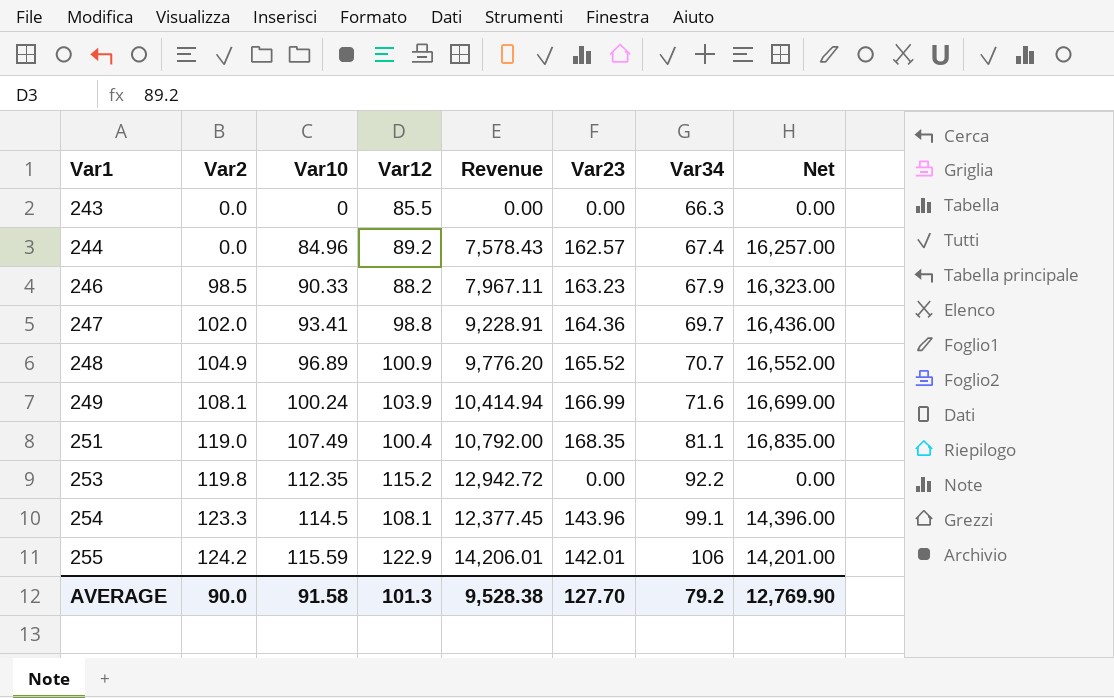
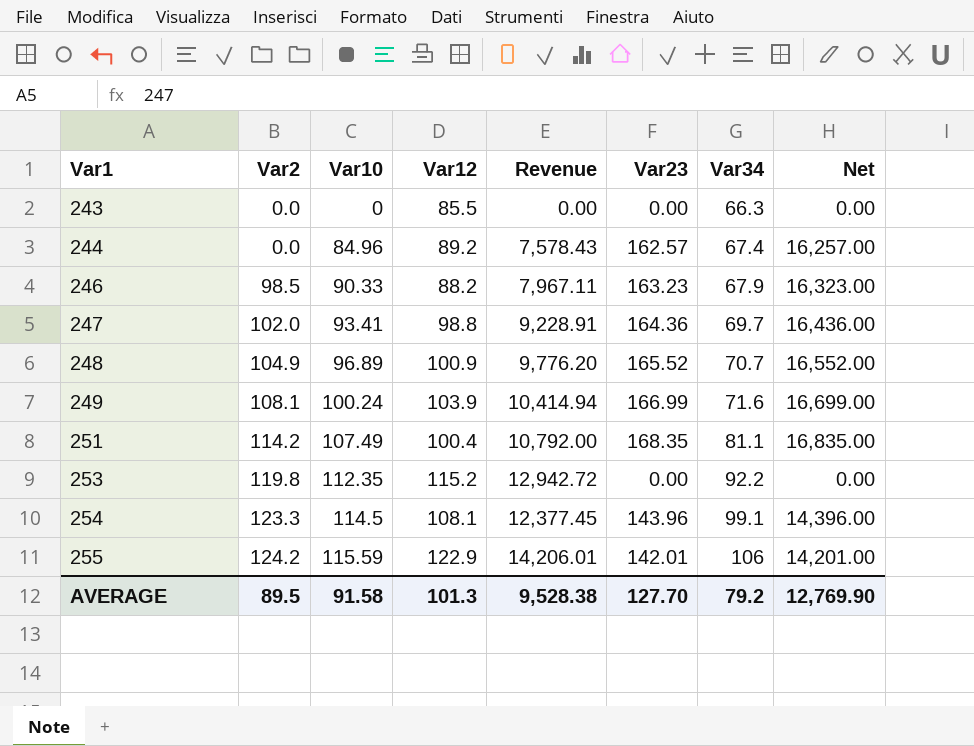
251 | Var2: 119.0 -> 114.2
AVERAGE | Var2: 90.0 -> 89.5

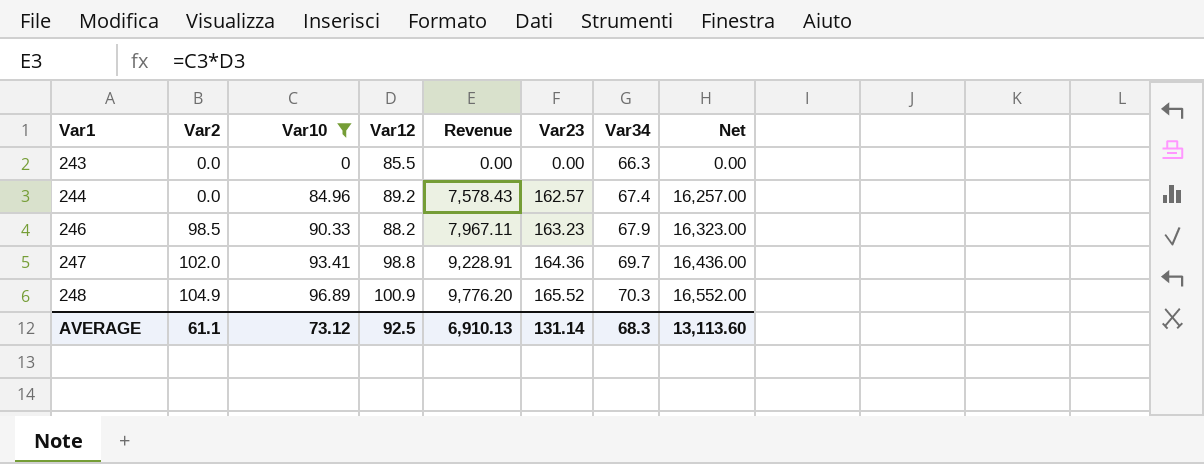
filter: none -> Var10 <= 96.89
248 | Var34: 70.7 -> 70.3
AVERAGE | Var2: 89.5 -> 61.1
AVERAGE | Var10: 91.58 -> 73.12
AVERAGE | Var12: 101.3 -> 92.5
AVERAGE | Revenue: 9,528.38 -> 6,910.13
AVERAGE | Var23: 127.70 -> 131.14
AVERAGE | Var34: 79.2 -> 68.3
AVERAGE | Net: 12,769.90 -> 13,113.60

